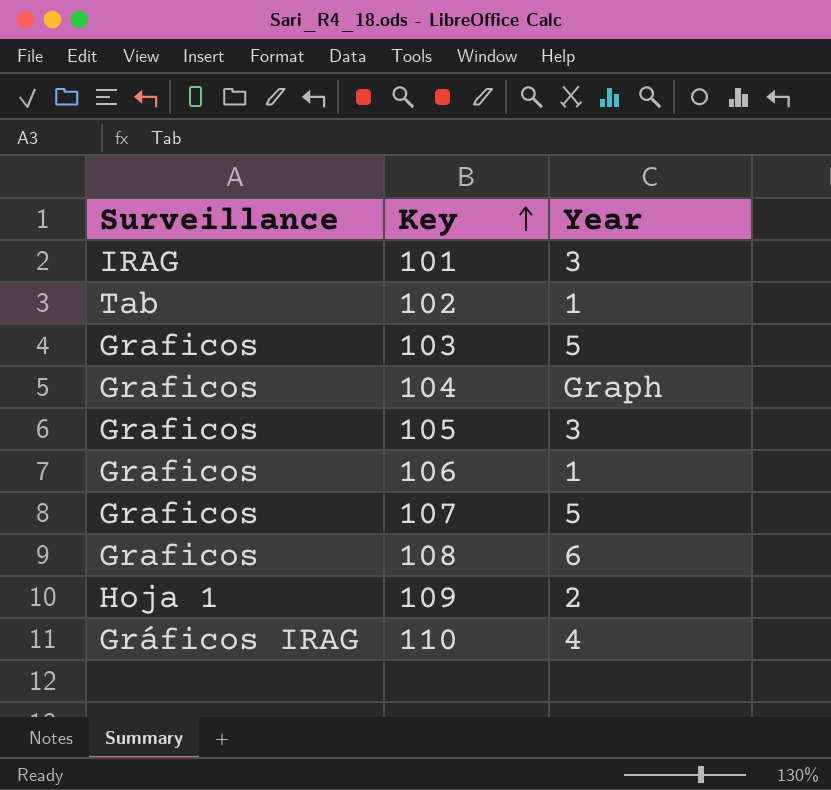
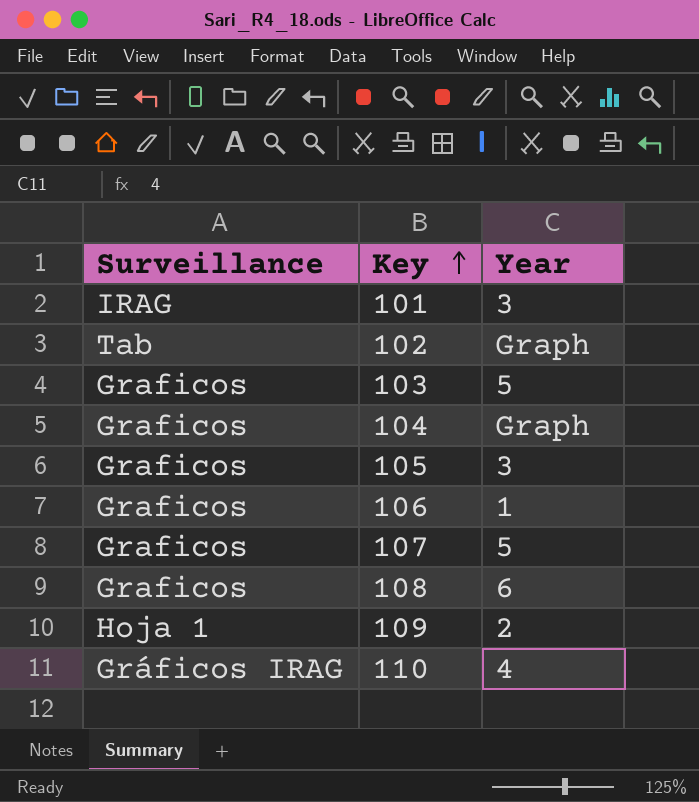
102 | Year: 1 -> Graph

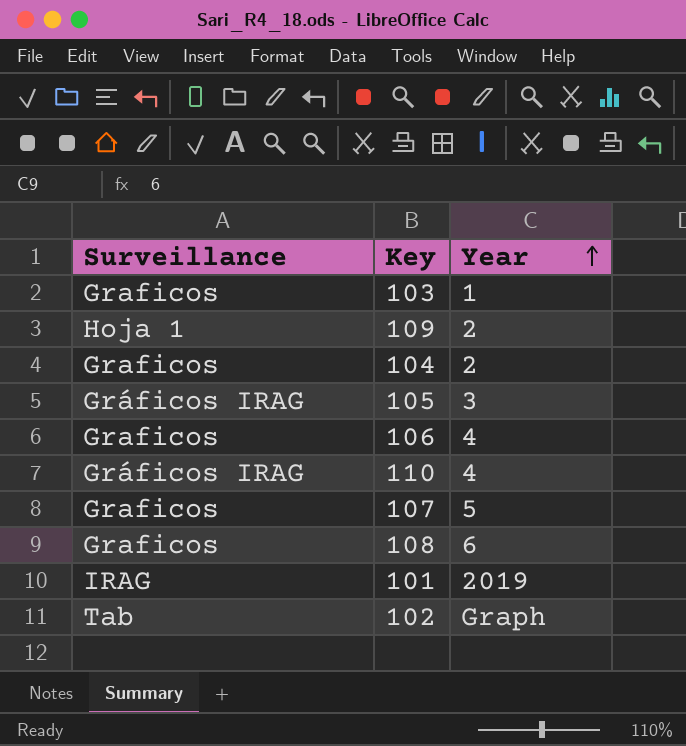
row order: Key ascending -> Year ascending
103 | Year: 5 -> 1
104 | Year: Graph -> 2
105 | Surveillance: Graficos -> Gráficos IRAG
106 | Year: 1 -> 4
101 | Year: 3 -> 2019

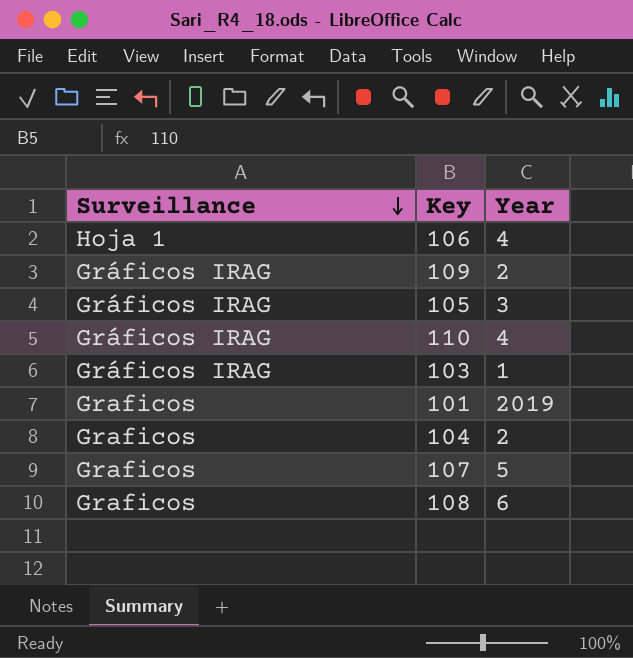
row order: Year ascending -> Surveillance descending
row 102: Tab | Graph -> none
106 | Surveillance: Graficos -> Hoja 1
109 | Surveillance: Hoja 1 -> Gráficos IRAG
103 | Surveillance: Graficos -> Gráficos IRAG
101 | Surveillance: IRAG -> Graficos

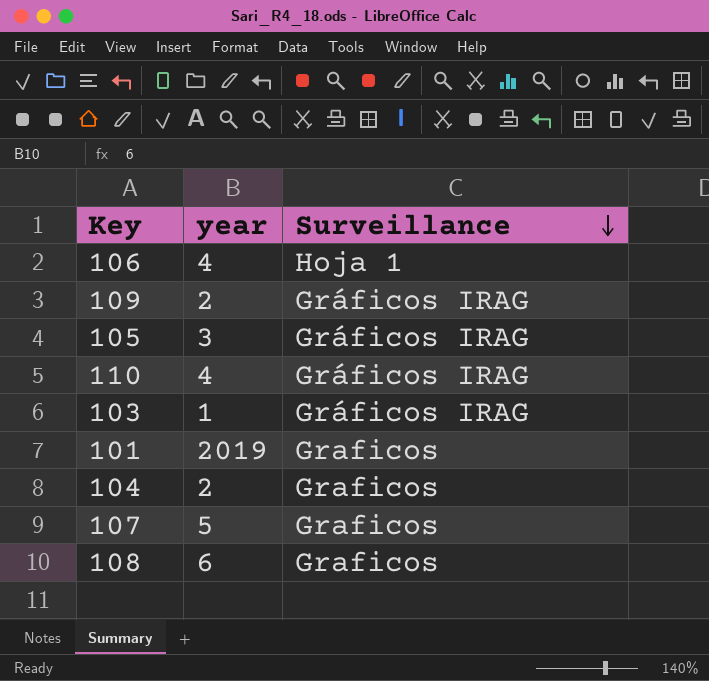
column name: Year -> year
column Surveillance | position: 1 -> 3

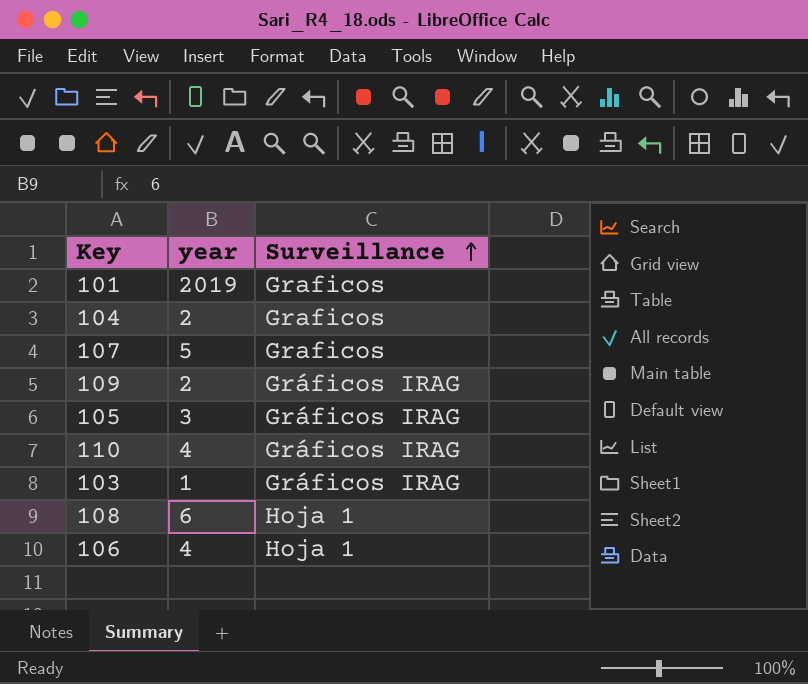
row order: Surveillance descending -> Surveillance ascending
108 | Surveillance: Graficos -> Hoja 1

